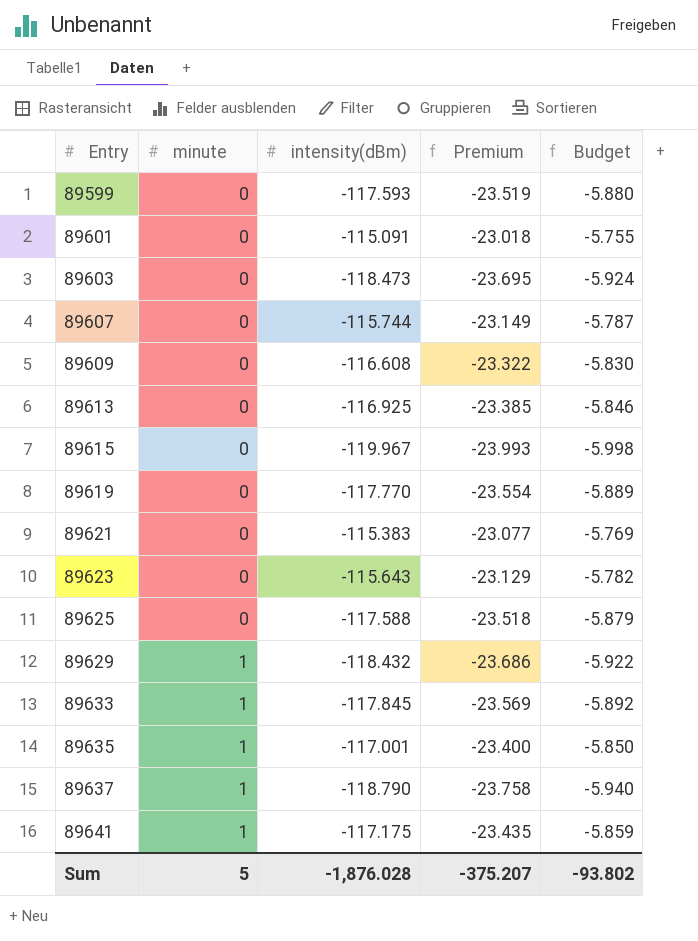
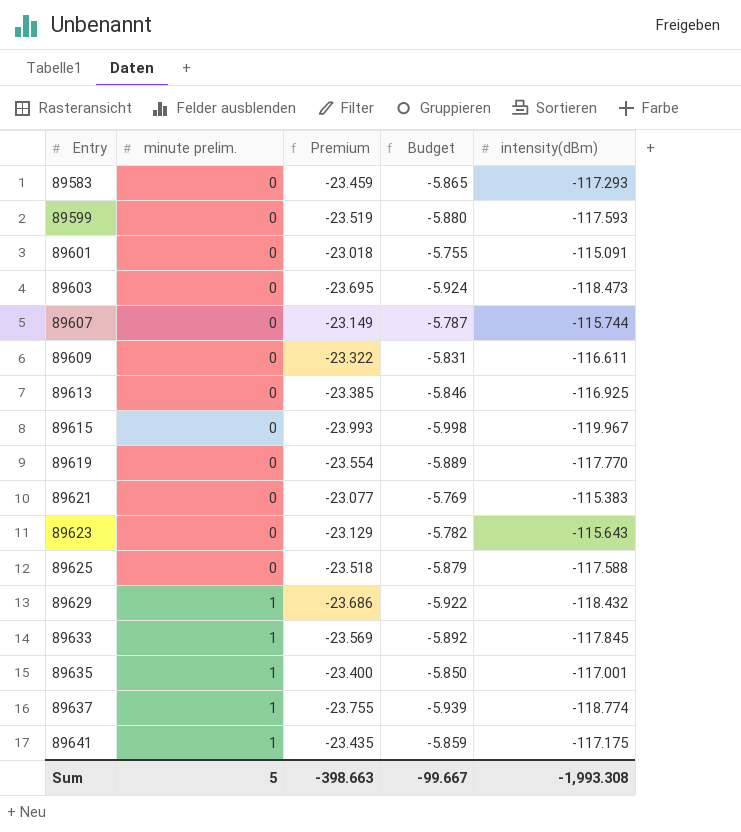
column name: minute -> minute prelim.
column intensity(dBm) | position: 3 -> 5
row 89583: none -> 0 | -23.459 | -5.865 | -117.293
89609 | Budget: -5.830 -> -5.831
89609 | intensity(dBm): -116.608 -> -116.611
89637 | Premium: -23.758 -> -23.755
89637 | Budget: -5.940 -> -5.939
89637 | intensity(dBm): -118.790 -> -118.774
Sum | Premium: -375.207 -> -398.663
Sum | Budget: -93.802 -> -99.667
Sum | intensity(dBm): -1,876.028 -> -1,993.308

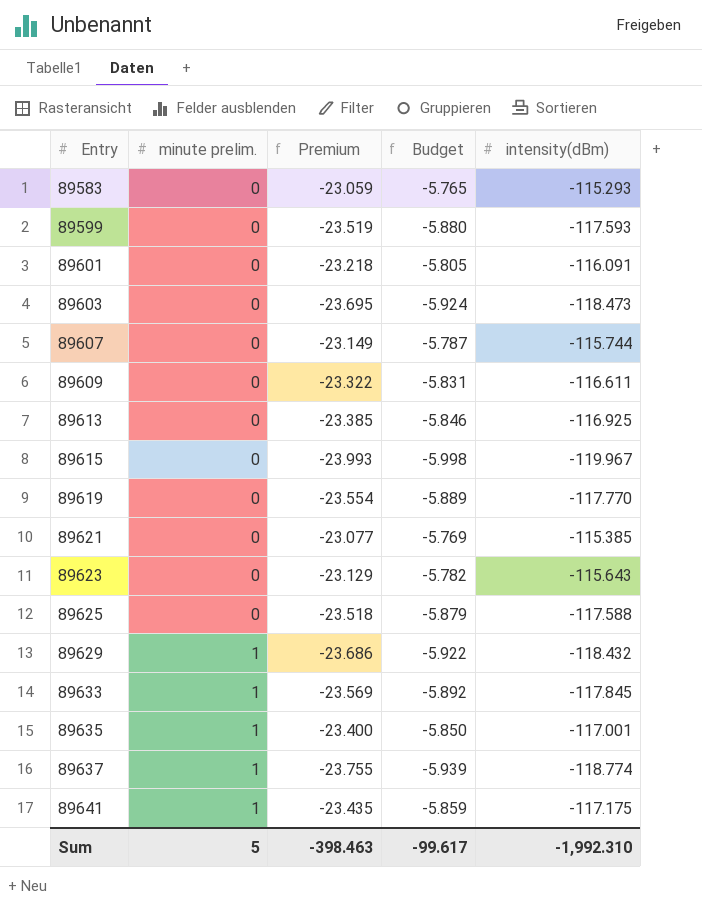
89583 | Premium: -23.459 -> -23.059
89583 | Budget: -5.865 -> -5.765
89583 | intensity(dBm): -117.293 -> -115.293
89601 | Premium: -23.018 -> -23.218
89601 | Budget: -5.755 -> -5.805
89601 | intensity(dBm): -115.091 -> -116.091
89621 | intensity(dBm): -115.383 -> -115.385
Sum | Premium: -398.663 -> -398.463
Sum | Budget: -99.667 -> -99.617
Sum | intensity(dBm): -1,993.308 -> -1,992.310

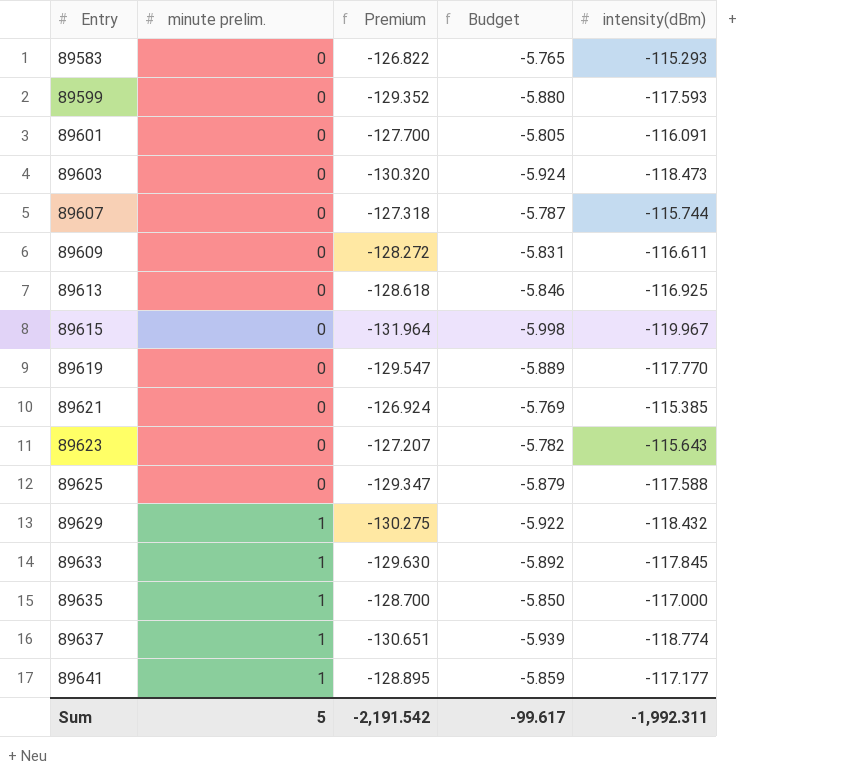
column Premium | formula: [intensity(dBm)] * 0.2 -> [intensity(dBm)] * 1.1
89635 | intensity(dBm): -117.001 -> -117.000
89641 | intensity(dBm): -117.175 -> -117.177
Sum | Premium: -398.463 -> -2,191.542
Sum | intensity(dBm): -1,992.310 -> -1,992.311

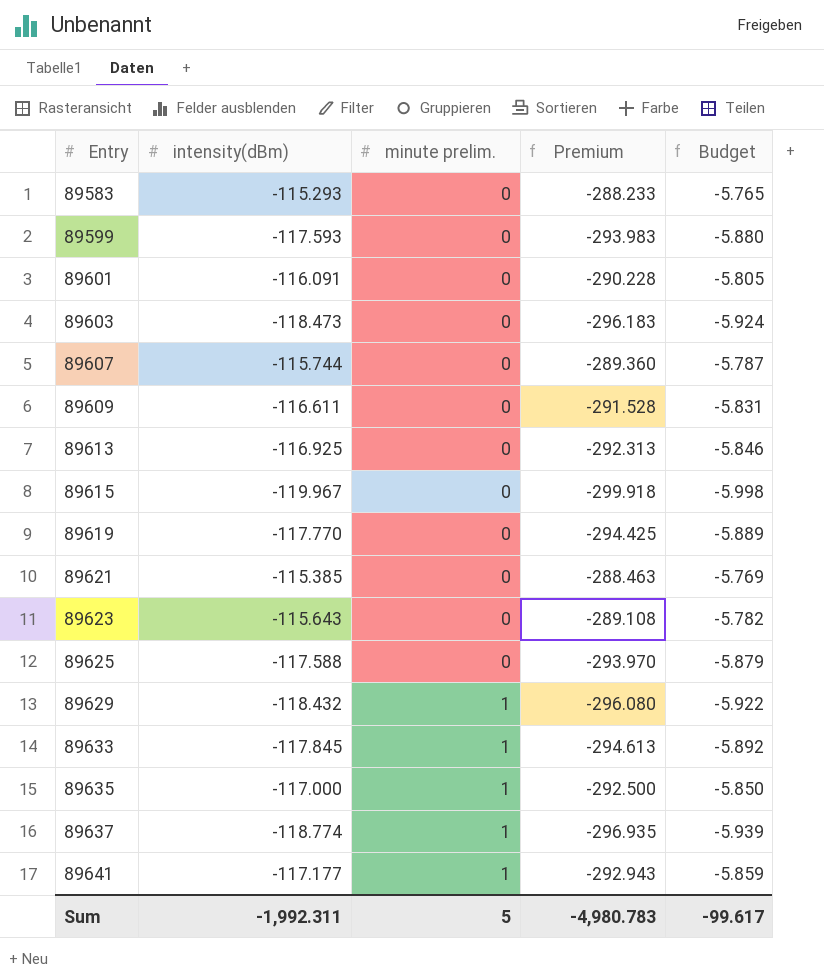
column intensity(dBm) | position: 5 -> 2
column Premium | formula: [intensity(dBm)] * 1.1 -> [intensity(dBm)] * 2.5
Sum | Premium: -2,191.542 -> -4,980.783

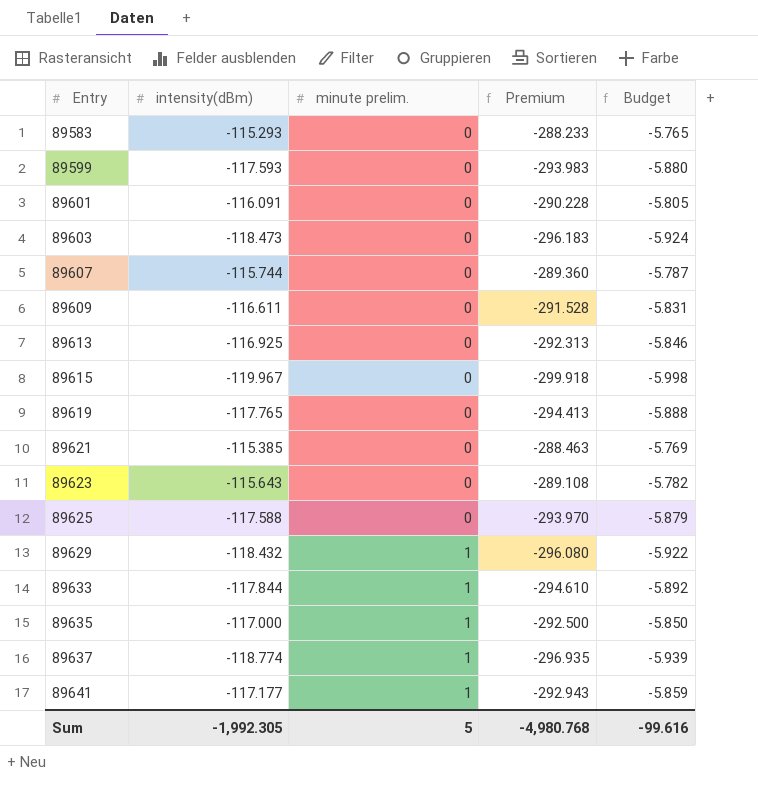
89619 | intensity(dBm): -117.770 -> -117.765
89619 | Premium: -294.425 -> -294.413
89619 | Budget: -5.889 -> -5.888
89633 | intensity(dBm): -117.845 -> -117.844
89633 | Premium: -294.613 -> -294.610
Sum | intensity(dBm): -1,992.311 -> -1,992.305
Sum | Premium: -4,980.783 -> -4,980.768
Sum | Budget: -99.617 -> -99.616

